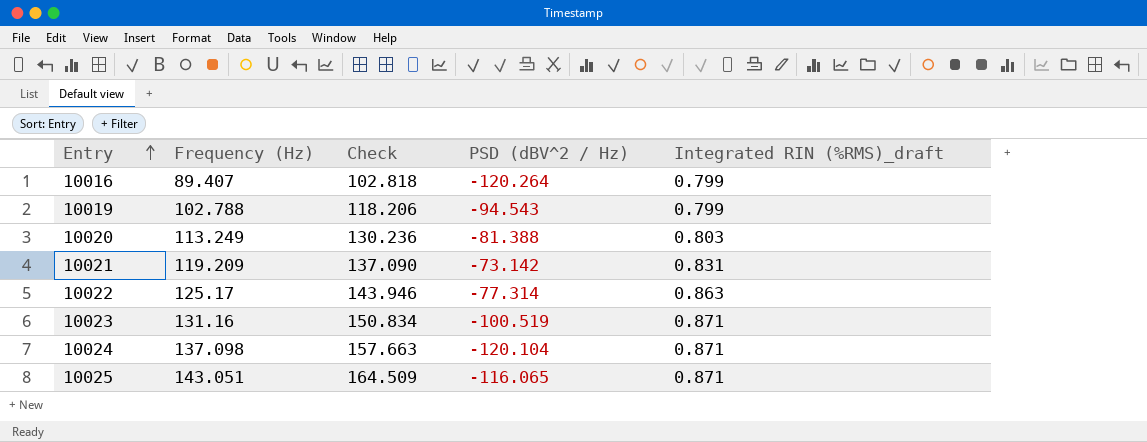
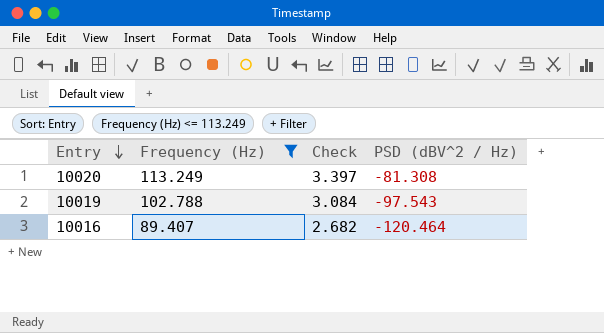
filter: none -> Frequency (Hz) <= 113.249
row order: Entry ascending -> Entry descending
column Integrated RIN (%RMS)_draft | position: 5 -> none
column Check | formula: [Frequency (Hz)] * 1.15 -> [Frequency (Hz)] * 0.03
10020 | PSD (dBV^2 / Hz): -81.388 -> -81.308
10019 | PSD (dBV^2 / Hz): -94.543 -> -97.543
10016 | PSD (dBV^2 / Hz): -120.264 -> -120.464

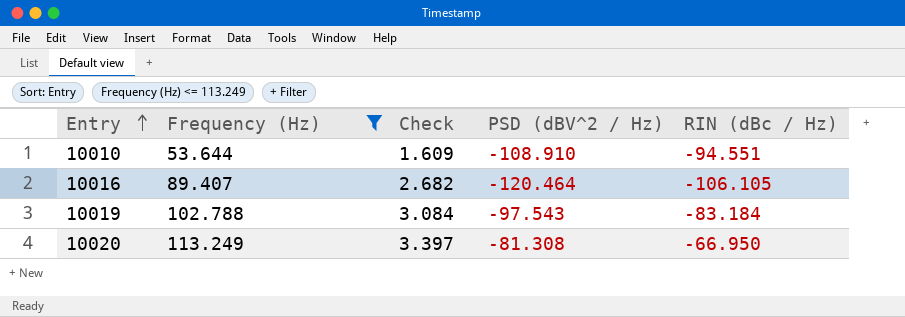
row order: Entry descending -> Entry ascending
column RIN (dBc / Hz) | position: none -> 5
row 10010: none -> 53.644 | 1.609 | -108.910 | -94.551

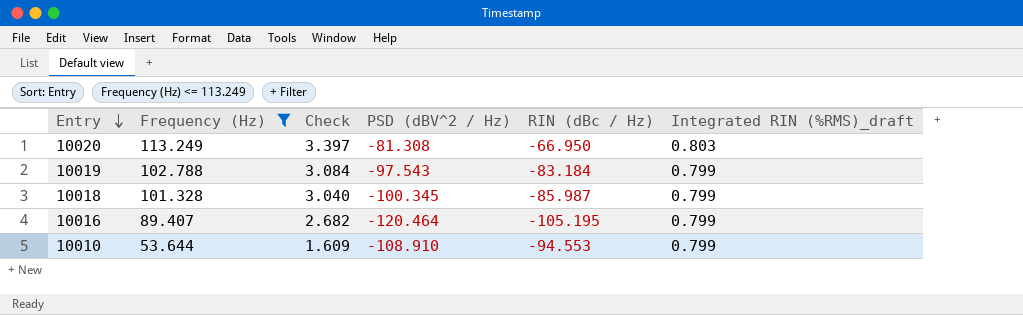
row order: Entry ascending -> Entry descending
column Integrated RIN (%RMS)_draft | position: none -> 6
row 10018: none -> 101.328 | 3.040 | -100.345 | -85.987 | 0.799
10016 | RIN (dBc / Hz): -106.105 -> -105.195
10010 | RIN (dBc / Hz): -94.551 -> -94.553

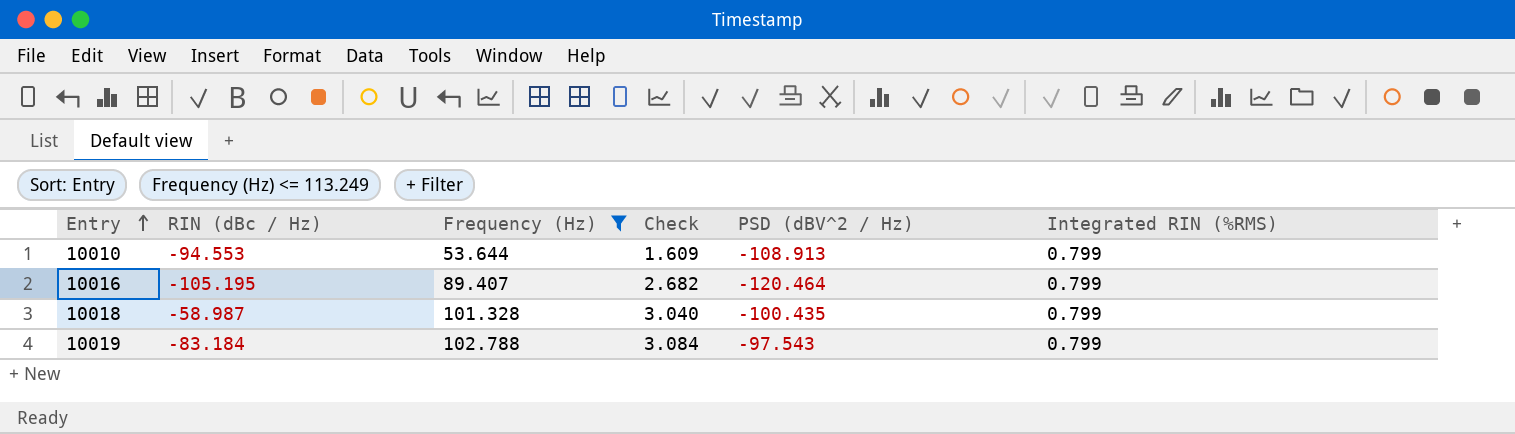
row order: Entry descending -> Entry ascending
column RIN (dBc / Hz) | position: 5 -> 2
column name: Integrated RIN (%RMS)_draft -> Integrated RIN (%RMS)
row 10020: 113.249 | 3.397 | -81.308 | -66.950 | 0.803 -> none
10010 | PSD (dBV^2 / Hz): -108.910 -> -108.913
10018 | RIN (dBc / Hz): -85.987 -> -58.987
10018 | PSD (dBV^2 / Hz): -100.345 -> -100.435

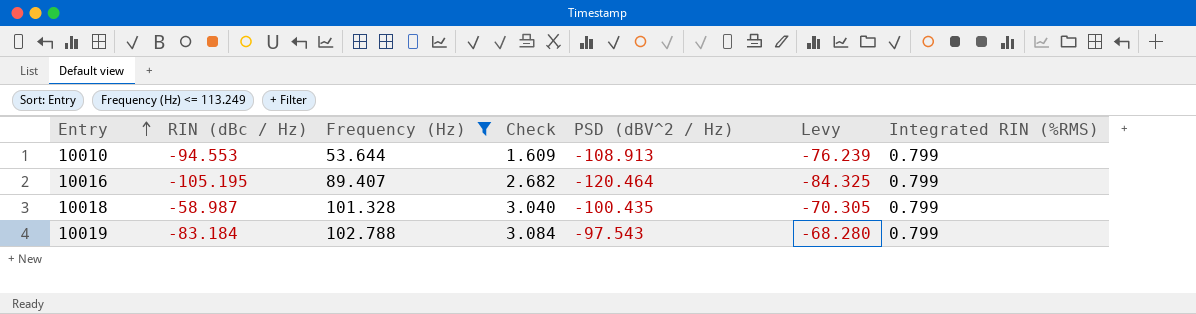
column Levy | formula: none -> [PSD (dBV^2 / Hz)] * 0.7

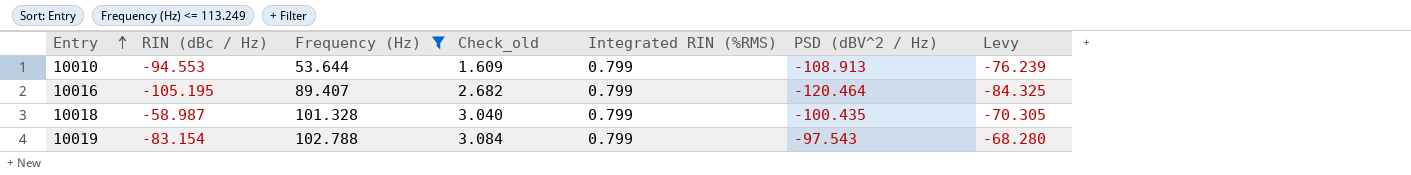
column name: Check -> Check_old
column Integrated RIN (%RMS) | position: 7 -> 5
10019 | RIN (dBc / Hz): -83.184 -> -83.154

